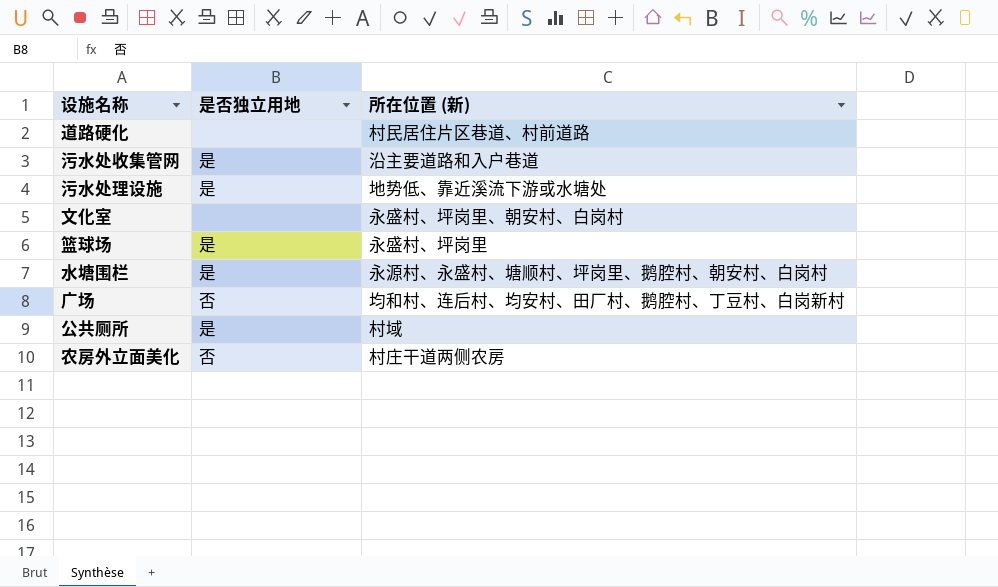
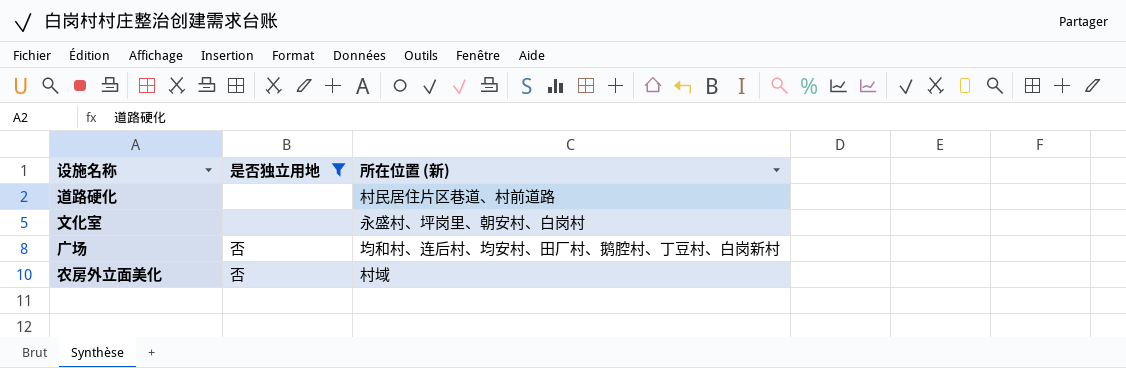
filter: none -> 是否独立用地 != 是
农房外立面美化 | 所在位置 (新): 村庄干道两侧农房 -> 村域

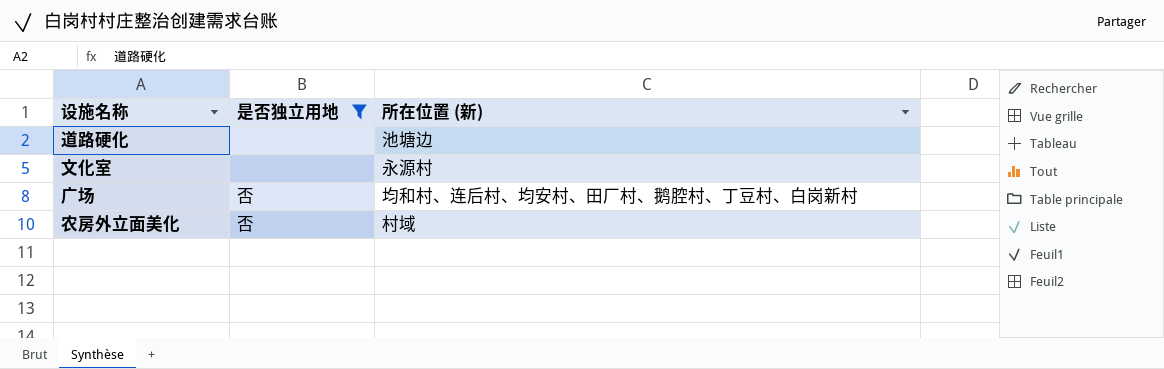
道路硬化 | 所在位置 (新): 村民居住片区巷道、村前道路 -> 池塘边
文化室 | 所在位置 (新): 永盛村、坪岗里、朝安村、白岗村 -> 永源村

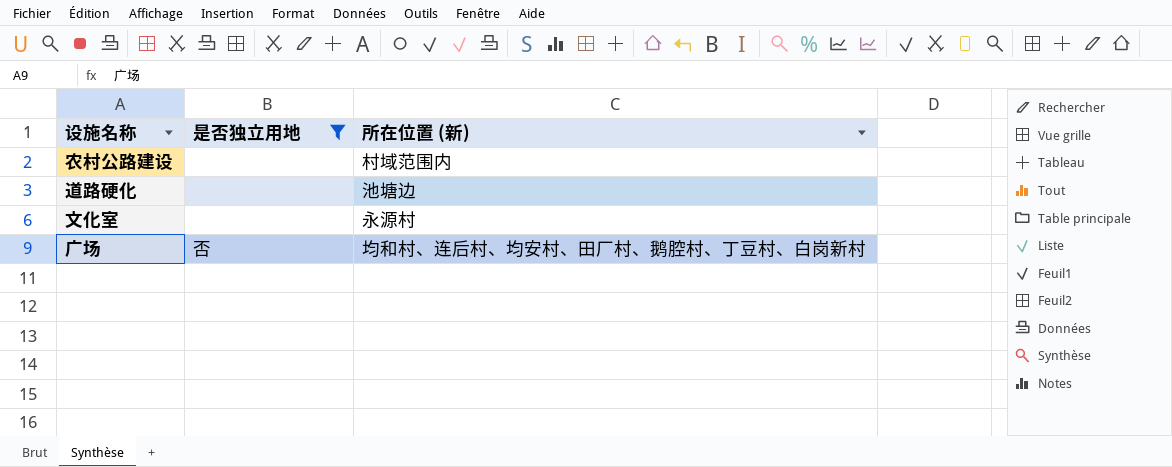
row 农房外立面美化: 否 | 村域 -> none
row 农村公路建设: none -> none | 村域范围内

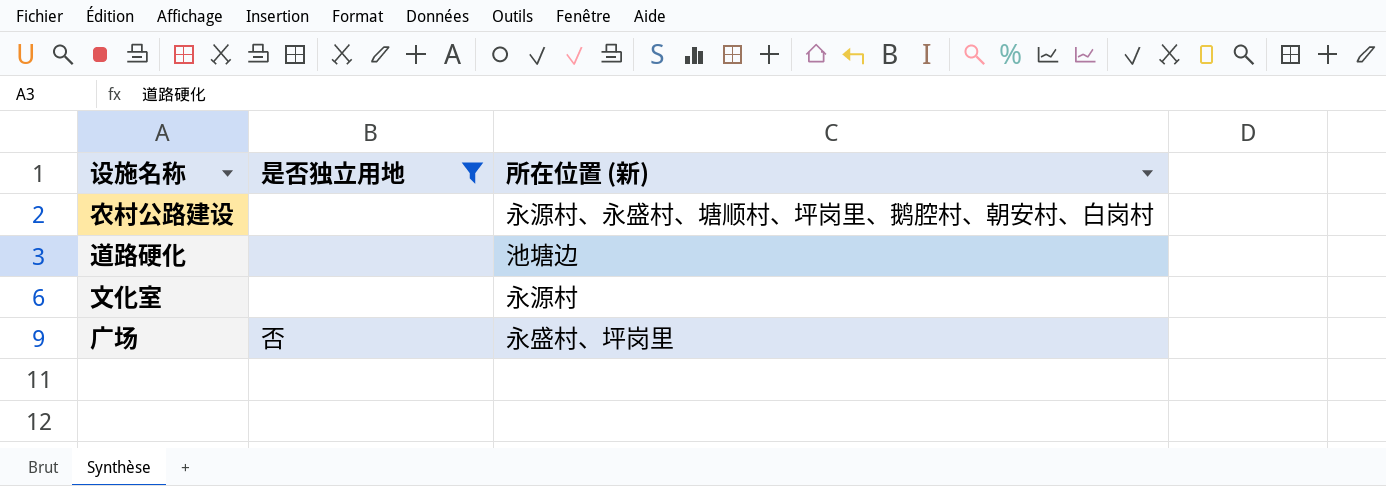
农村公路建设 | 所在位置 (新): 村域范围内 -> 永源村、永盛村、塘顺村、坪岗里、鹅腔村、朝安村、白岗村
广场 | 所在位置 (新): 均和村、连后村、均安村、田厂村、鹅腔村、丁豆村、白岗新村 -> 永盛村、坪岗里

